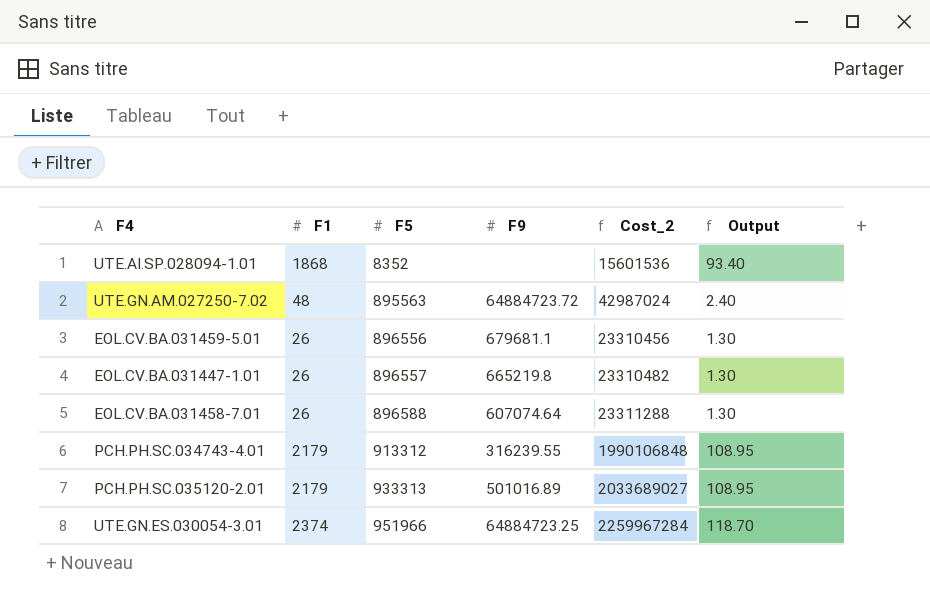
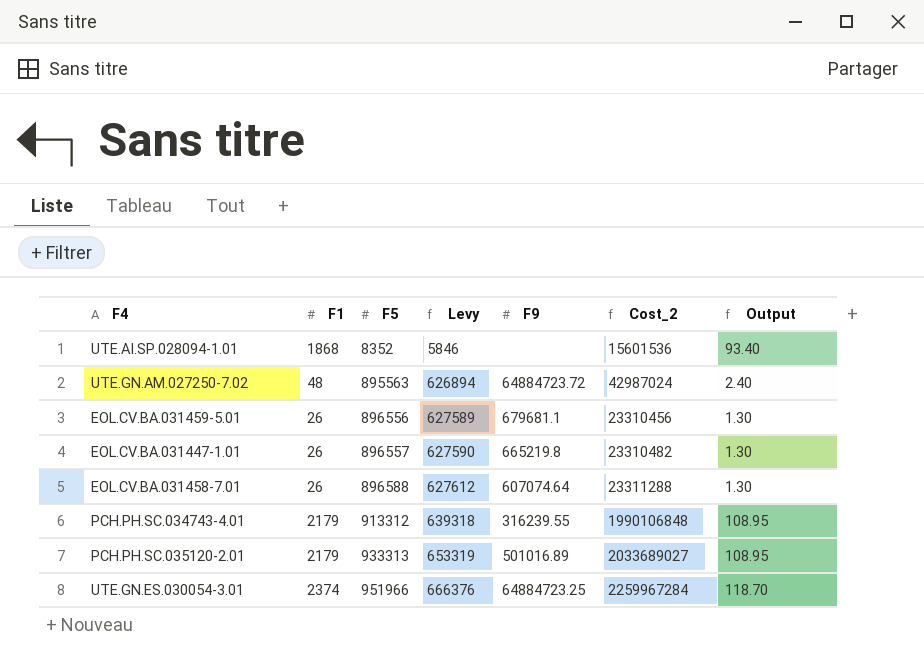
column Levy | formula: none -> [F5] * 0.7

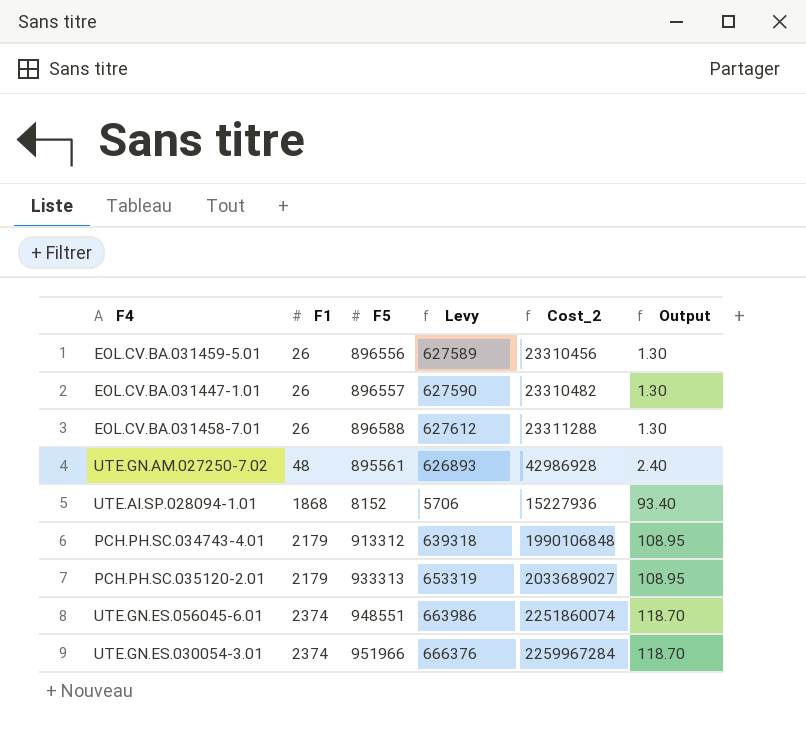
row order: F5 ascending -> F1 ascending
column F9 | position: 5 -> none
UTE.GN.AM.027250-7.02 | F5: 895563 -> 895561
UTE.GN.AM.027250-7.02 | Levy: 626894 -> 626893
UTE.GN.AM.027250-7.02 | Cost_2: 42987024 -> 42986928
UTE.AI.SP.028094-1.01 | F5: 8352 -> 8152
UTE.AI.SP.028094-1.01 | Levy: 5846 -> 5706
UTE.AI.SP.028094-1.01 | Cost_2: 15601536 -> 15227936
row UTE.GN.ES.056045-6.01: none -> 2374 | 948551 | 663986 | 2251860074 | 118.70

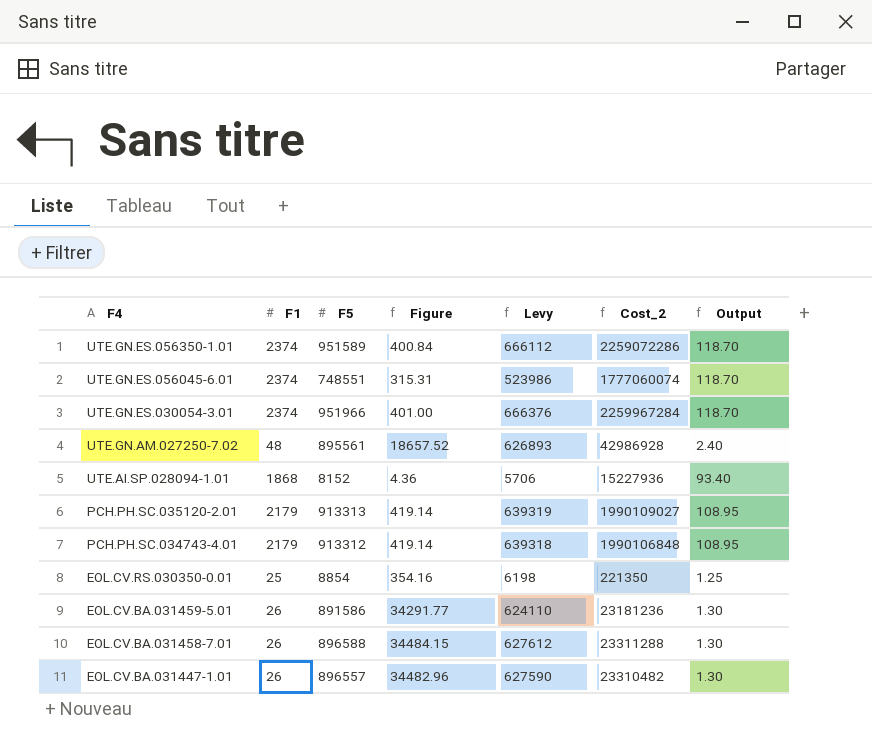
row order: F1 ascending -> F4 descending
column Figure | formula: none -> [F5] / [F1]
row UTE.GN.ES.056350-1.01: none -> 2374 | 951589 | 400.84 | 666112 | 2259072286 | 118.70
UTE.GN.ES.056045-6.01 | F5: 948551 -> 748551
UTE.GN.ES.056045-6.01 | Levy: 663986 -> 523986
UTE.GN.ES.056045-6.01 | Cost_2: 2251860074 -> 1777060074
PCH.PH.SC.035120-2.01 | F5: 933313 -> 913313
PCH.PH.SC.035120-2.01 | Levy: 653319 -> 639319
PCH.PH.SC.035120-2.01 | Cost_2: 2033689027 -> 1990109027
row EOL.CV.RS.030350-0.01: none -> 25 | 8854 | 354.16 | 6198 | 221350 | 1.25
EOL.CV.BA.031459-5.01 | F5: 896556 -> 891586
EOL.CV.BA.031459-5.01 | Levy: 627589 -> 624110
EOL.CV.BA.031459-5.01 | Cost_2: 23310456 -> 23181236

